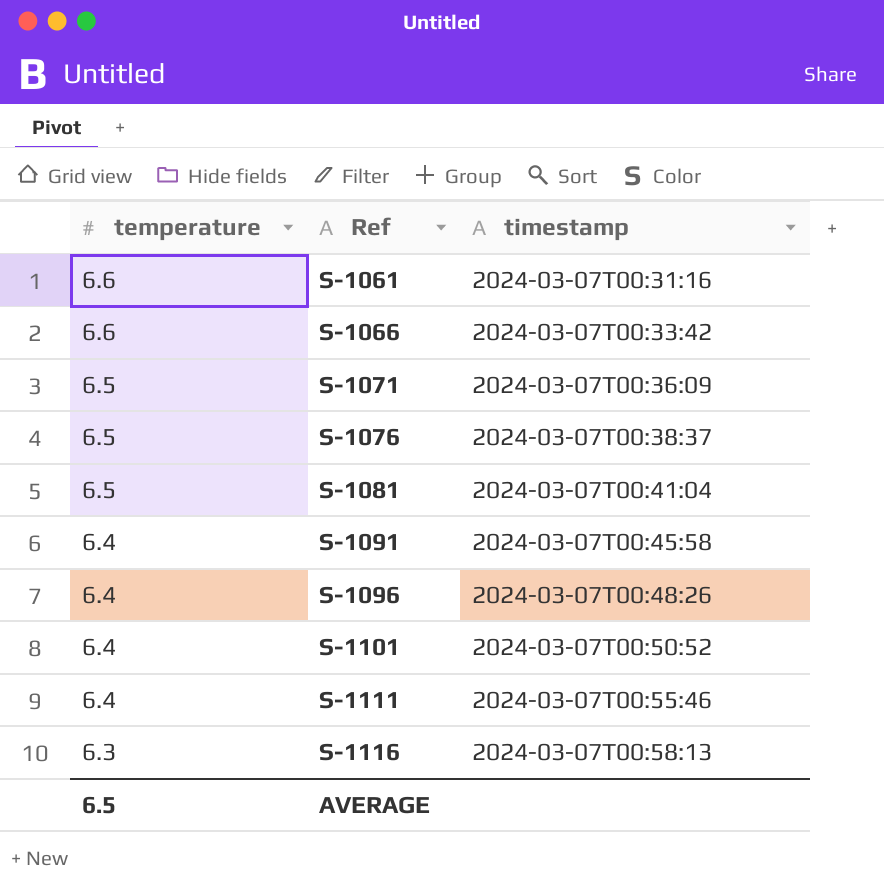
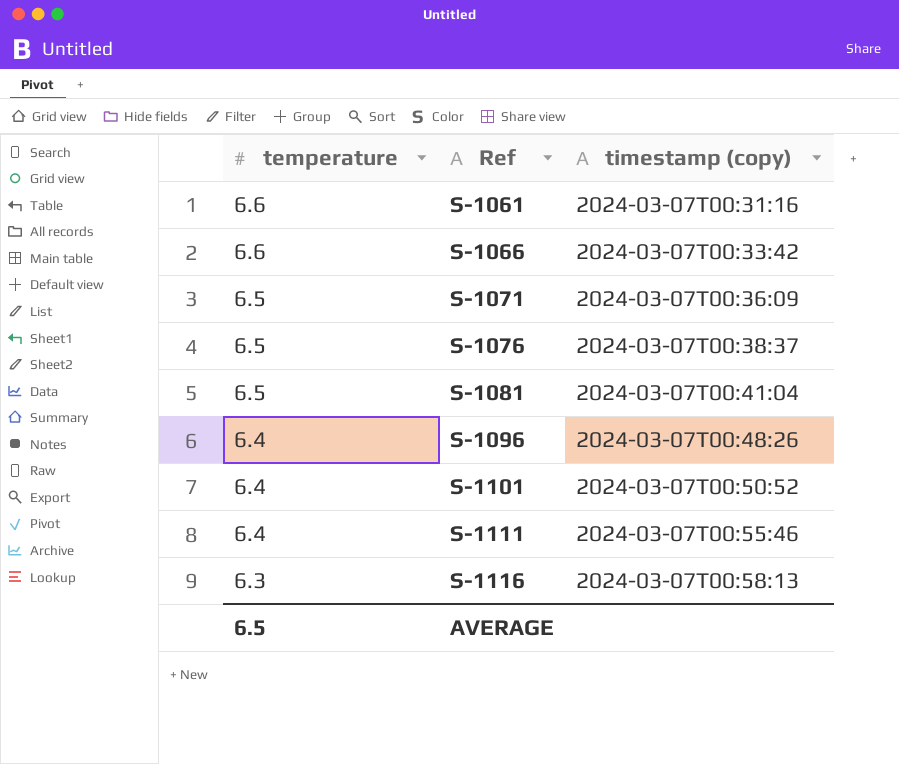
column name: timestamp -> timestamp (copy)
row S-1091: 6.4 | 2024-03-07T00:45:58 -> none

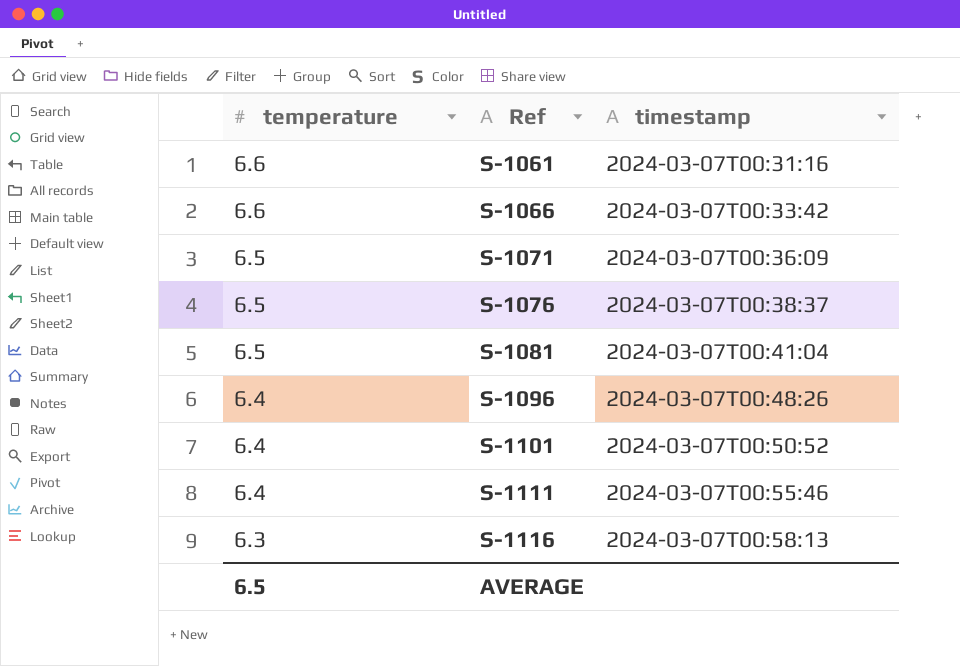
column name: timestamp (copy) -> timestamp

